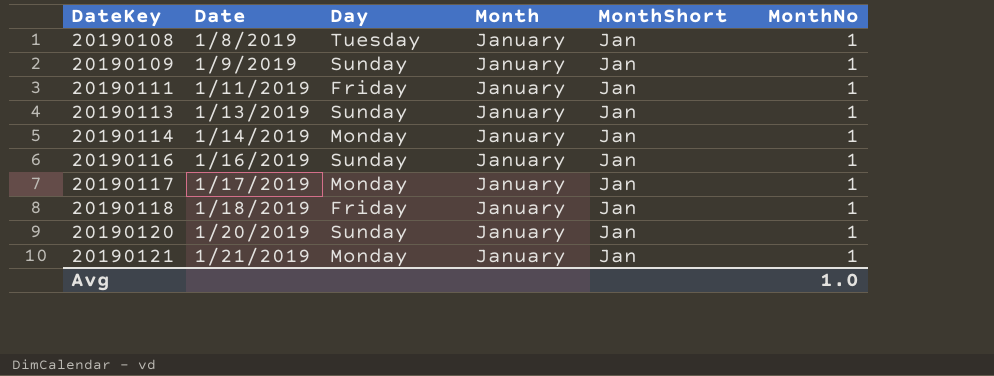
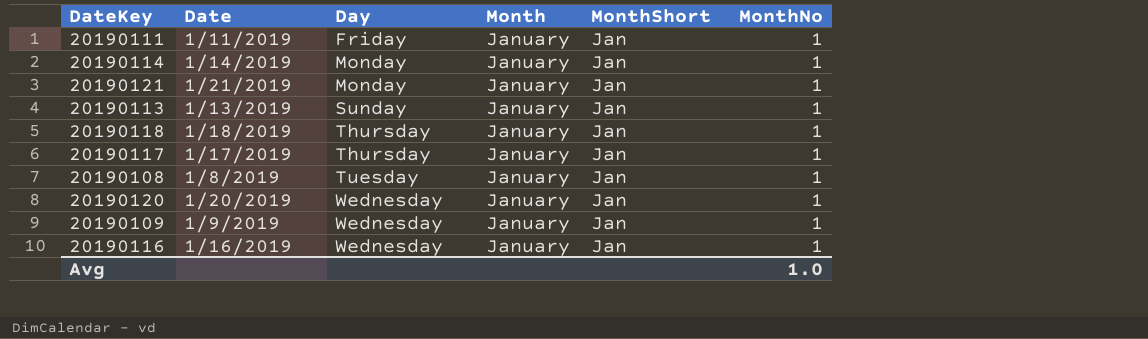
row order: DateKey ascending -> Day ascending
20190118 | Day: Friday -> Thursday
20190117 | Day: Monday -> Thursday
20190120 | Day: Sunday -> Wednesday
20190109 | Day: Sunday -> Wednesday
20190116 | Day: Sunday -> Wednesday

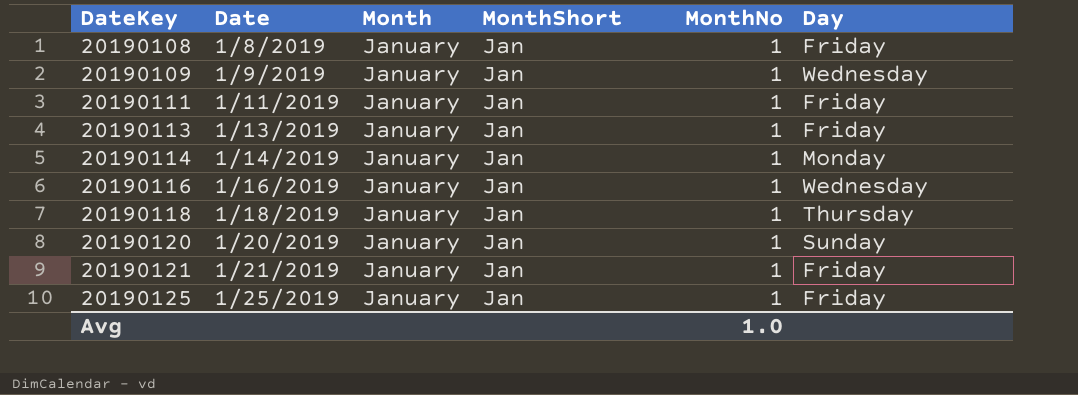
row order: Day ascending -> DateKey ascending
column Day | position: 3 -> 6
row 20190117: 1/17/2019 | Thursday | January | Jan | 1 -> none
20190108 | Day: Tuesday -> Friday
20190113 | Day: Sunday -> Friday
20190120 | Day: Wednesday -> Sunday
20190121 | Day: Monday -> Friday
row 20190125: none -> 1/25/2019 | January | Jan | 1 | Friday

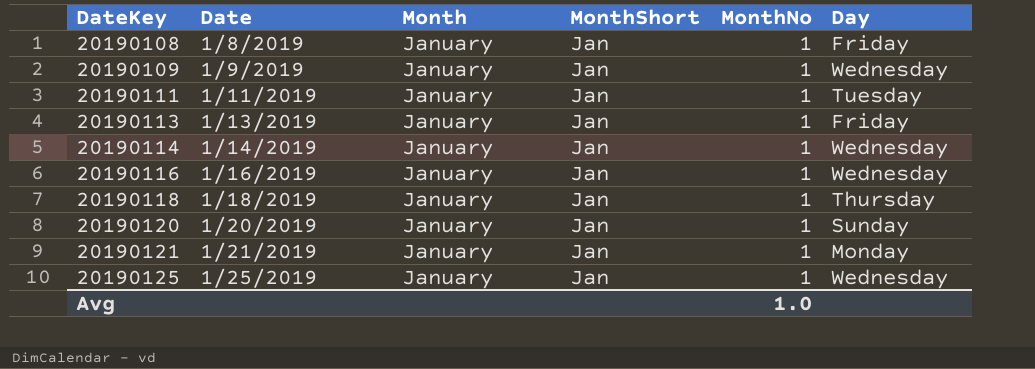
20190111 | Day: Friday -> Tuesday
20190114 | Day: Monday -> Wednesday
20190121 | Day: Friday -> Monday
20190125 | Day: Friday -> Wednesday

